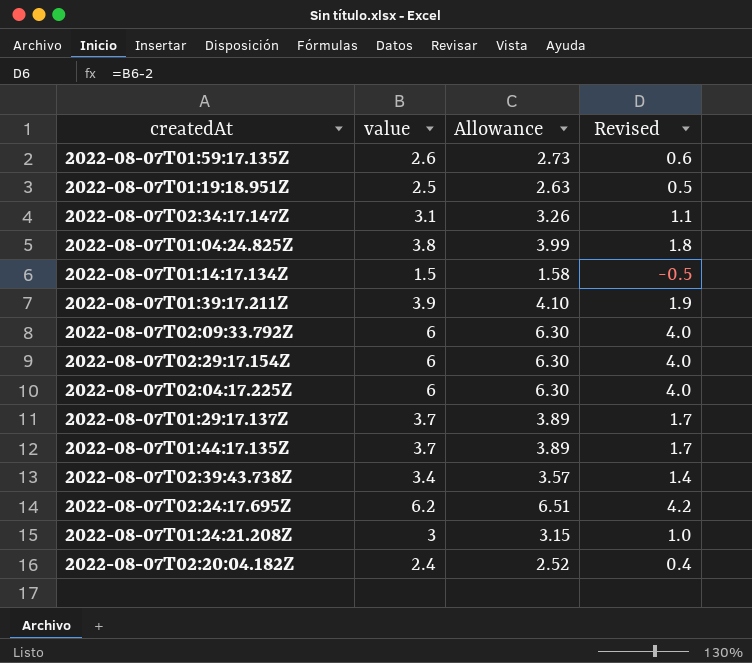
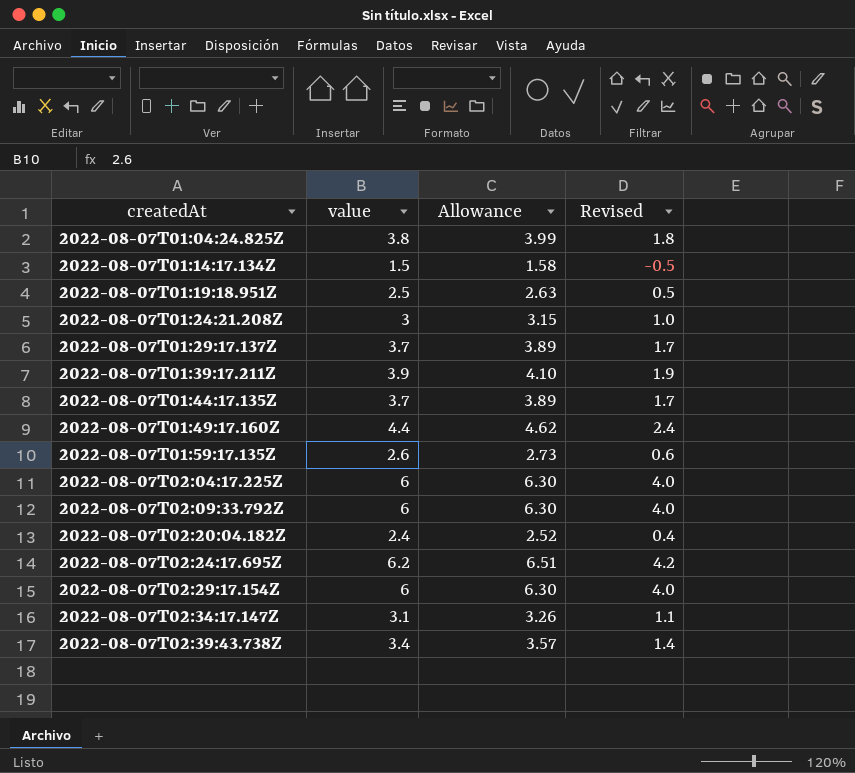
row order: none -> createdAt ascending
row 2022-08-07T01:49:17.160Z: none -> 4.4 | 4.62 | 2.4

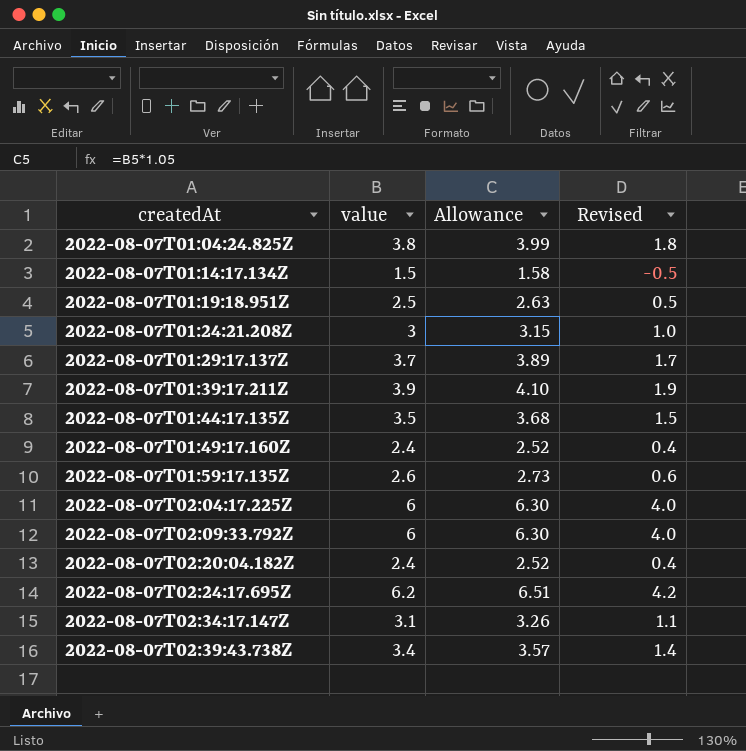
row 2022-08-07T02:29:17.154Z: 6 | 6.30 | 4.0 -> none
2022-08-07T01:44:17.135Z | value: 3.7 -> 3.5
2022-08-07T01:44:17.135Z | Allowance: 3.89 -> 3.68
2022-08-07T01:44:17.135Z | Revised: 1.7 -> 1.5
2022-08-07T01:49:17.160Z | value: 4.4 -> 2.4
2022-08-07T01:49:17.160Z | Allowance: 4.62 -> 2.52
2022-08-07T01:49:17.160Z | Revised: 2.4 -> 0.4

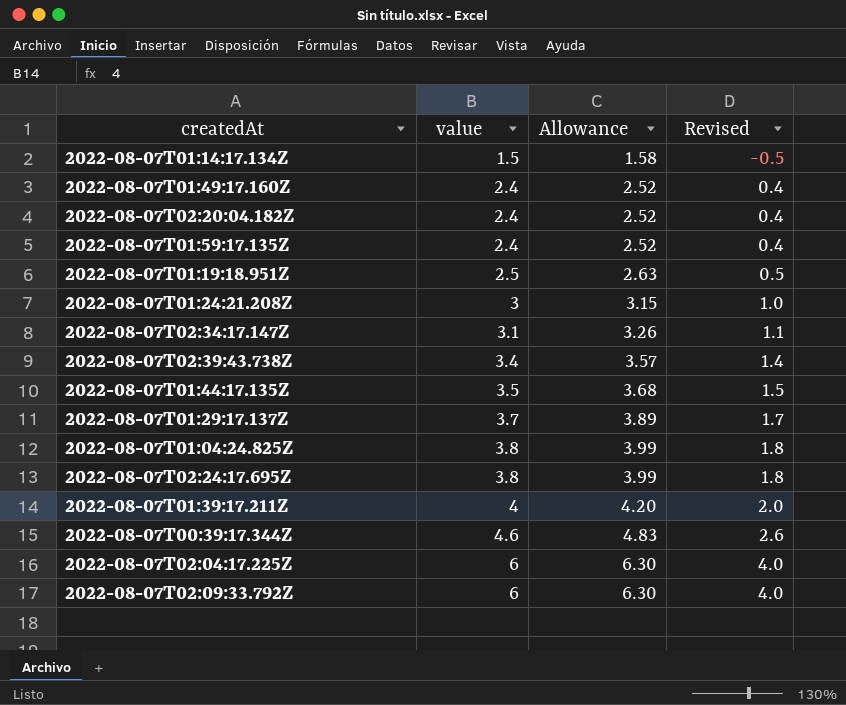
row order: createdAt ascending -> value ascending
2022-08-07T01:59:17.135Z | value: 2.6 -> 2.4
2022-08-07T01:59:17.135Z | Allowance: 2.73 -> 2.52
2022-08-07T01:59:17.135Z | Revised: 0.6 -> 0.4
2022-08-07T02:24:17.695Z | value: 6.2 -> 3.8
2022-08-07T02:24:17.695Z | Allowance: 6.51 -> 3.99
2022-08-07T02:24:17.695Z | Revised: 4.2 -> 1.8
2022-08-07T01:39:17.211Z | value: 3.9 -> 4
2022-08-07T01:39:17.211Z | Allowance: 4.10 -> 4.20
2022-08-07T01:39:17.211Z | Revised: 1.9 -> 2.0
row 2022-08-07T00:39:17.344Z: none -> 4.6 | 4.83 | 2.6

